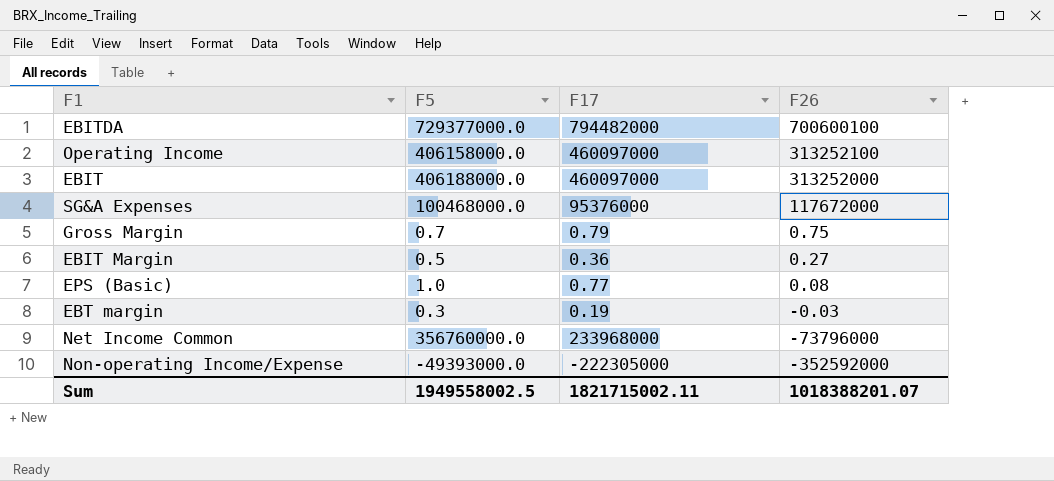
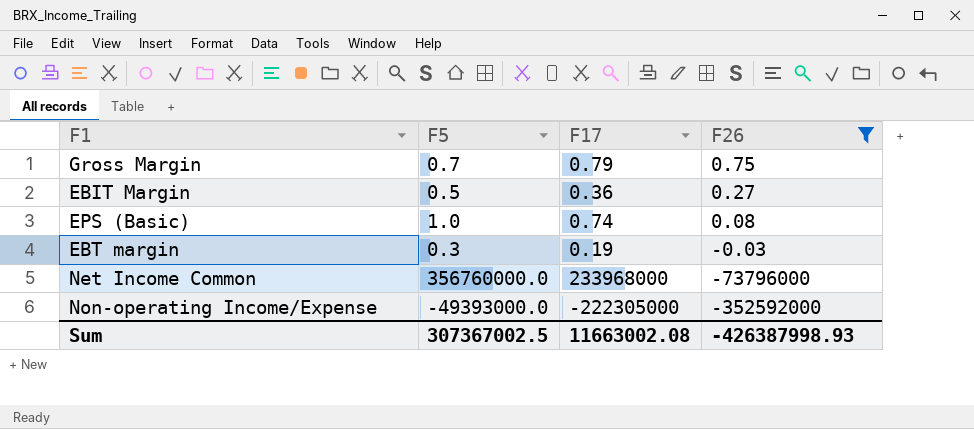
filter: none -> F26 <= 0.75
EPS (Basic) | F17: 0.77 -> 0.74
Sum | F5: 1949558002.5 -> 307367002.5
Sum | F17: 1821715002.11 -> 11663002.08
Sum | F26: 1018388201.07 -> -426387998.93

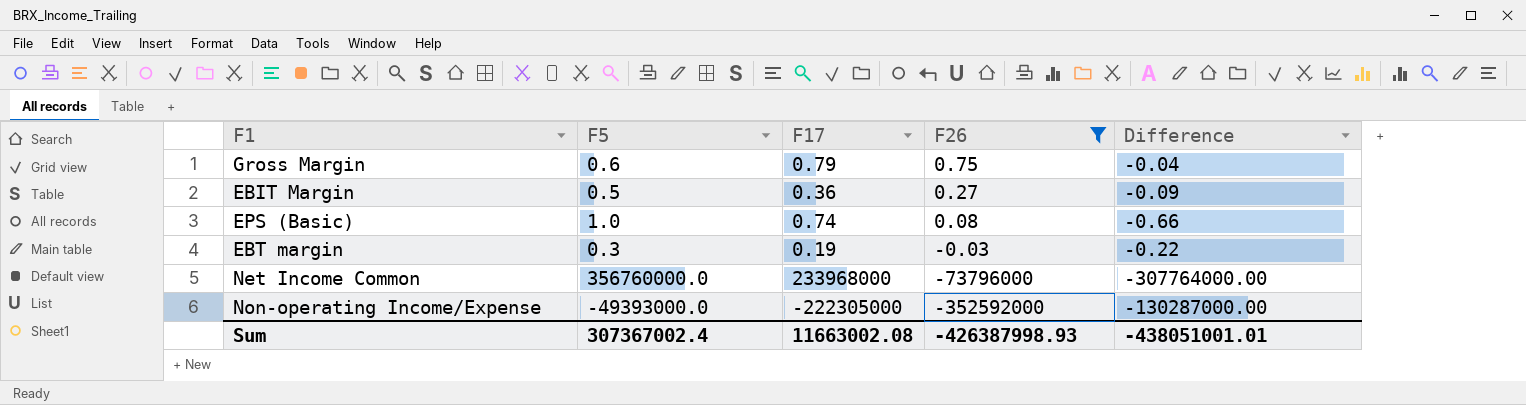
column Difference | formula: none -> [F26] - [F17]
Gross Margin | F5: 0.7 -> 0.6
Sum | F5: 307367002.5 -> 307367002.4

